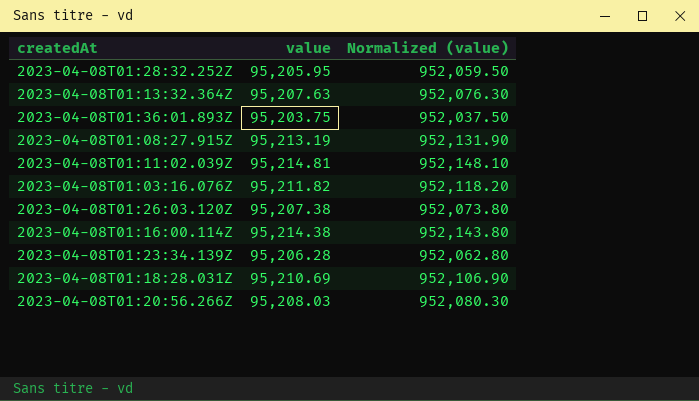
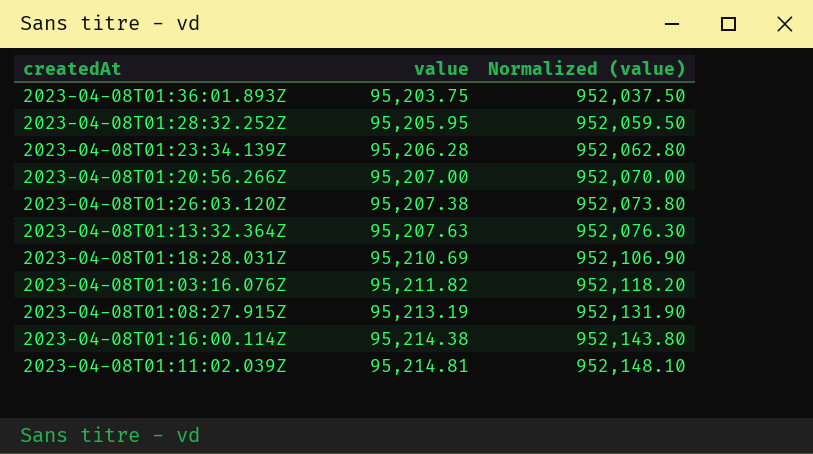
row order: none -> value ascending
2023-04-08T01:20:56.266Z | value: 95,208.03 -> 95,207.00
2023-04-08T01:20:56.266Z | Normalized (value): 952,080.30 -> 952,070.00

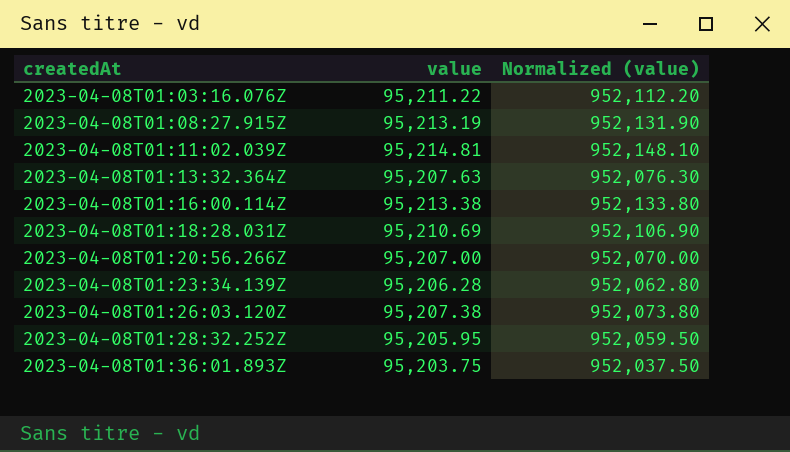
row order: value ascending -> createdAt ascending
2023-04-08T01:03:16.076Z | value: 95,211.82 -> 95,211.22
2023-04-08T01:03:16.076Z | Normalized (value): 952,118.20 -> 952,112.20
2023-04-08T01:16:00.114Z | value: 95,214.38 -> 95,213.38
2023-04-08T01:16:00.114Z | Normalized (value): 952,143.80 -> 952,133.80

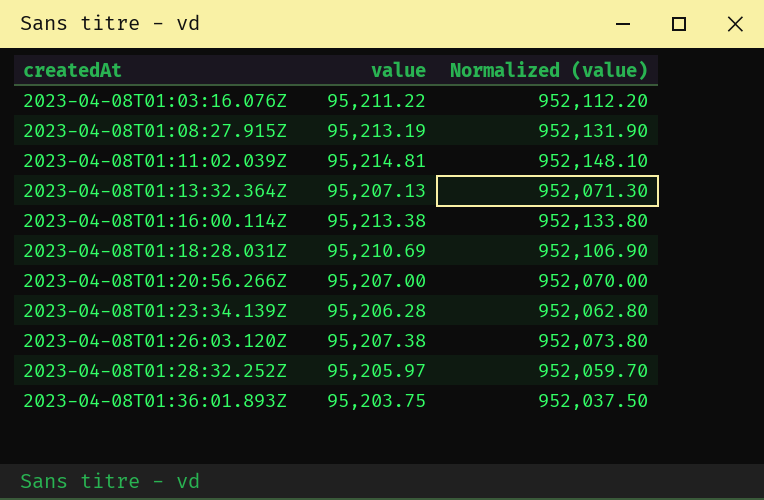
2023-04-08T01:13:32.364Z | value: 95,207.63 -> 95,207.13
2023-04-08T01:13:32.364Z | Normalized (value): 952,076.30 -> 952,071.30
2023-04-08T01:28:32.252Z | value: 95,205.95 -> 95,205.97
2023-04-08T01:28:32.252Z | Normalized (value): 952,059.50 -> 952,059.70

